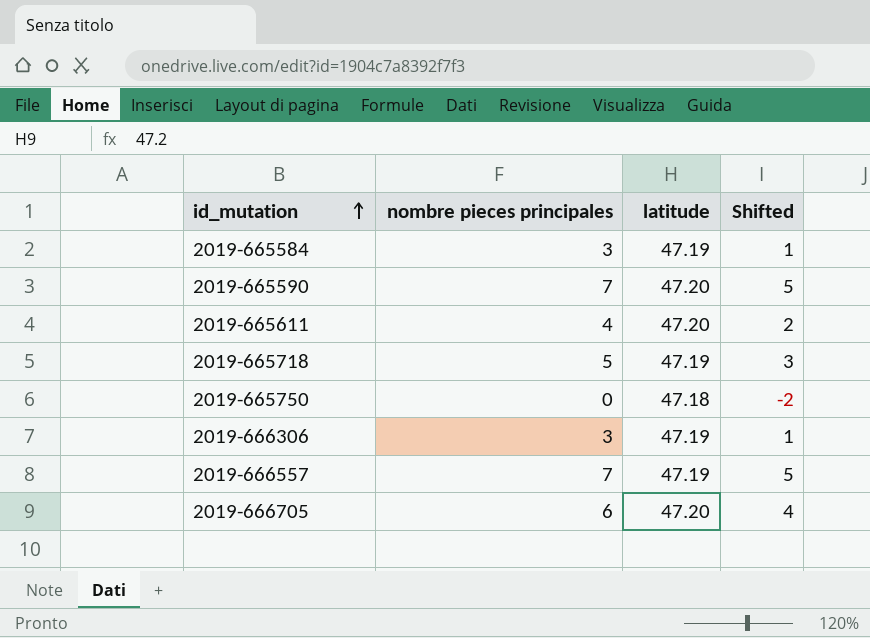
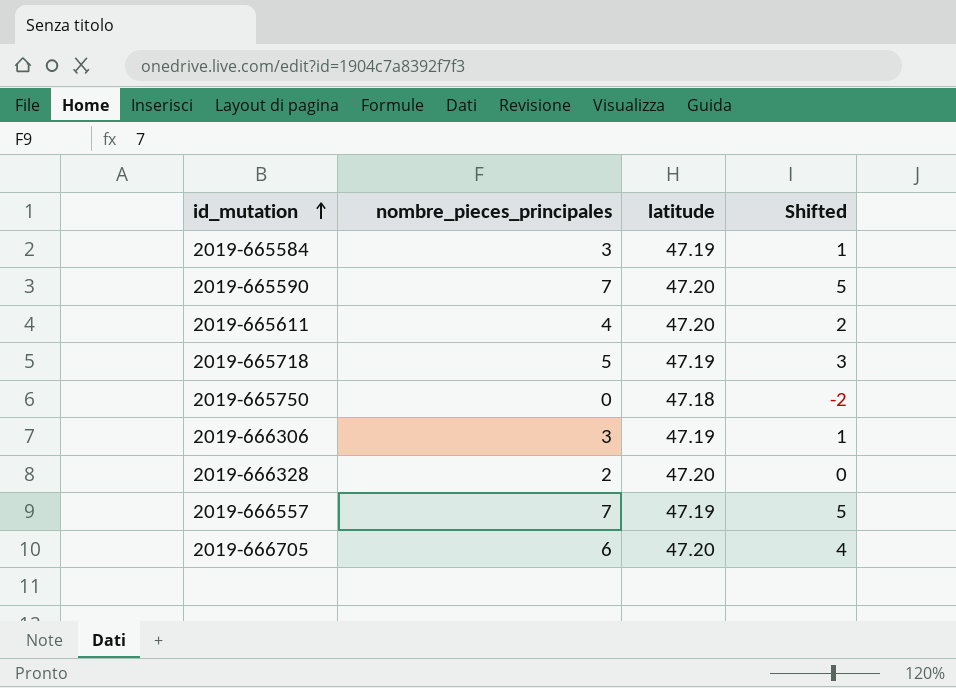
column name: nombre pieces principales -> nombre_pieces_principales
row 2019-666328: none -> 2 | 47.20 | 0

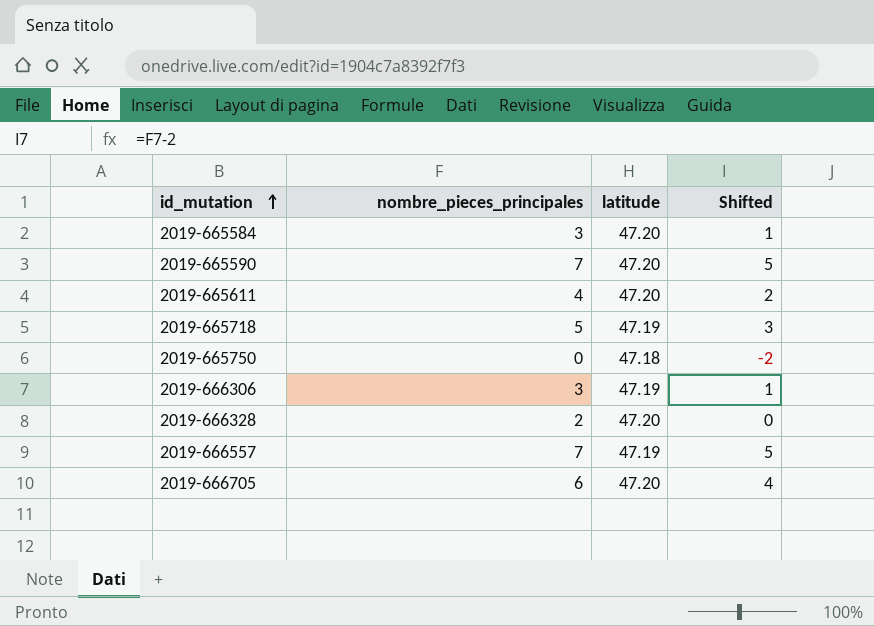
2019-665584 | latitude: 47.19 -> 47.20

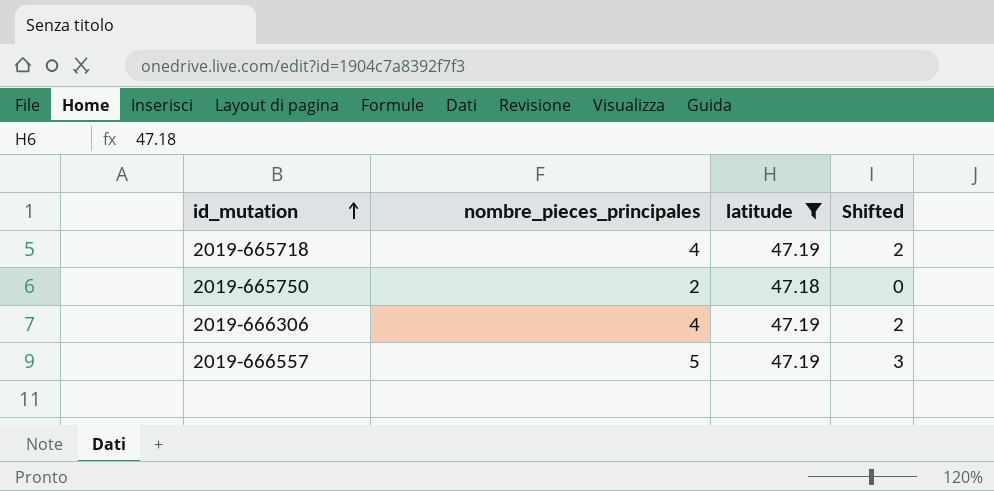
filter: none -> latitude != 47.20
2019-665718 | nombre_pieces_principales: 5 -> 4
2019-665718 | Shifted: 3 -> 2
2019-665750 | nombre_pieces_principales: 0 -> 2
2019-665750 | Shifted: -2 -> 0
2019-666306 | nombre_pieces_principales: 3 -> 4
2019-666306 | Shifted: 1 -> 2
2019-666557 | nombre_pieces_principales: 7 -> 5
2019-666557 | Shifted: 5 -> 3

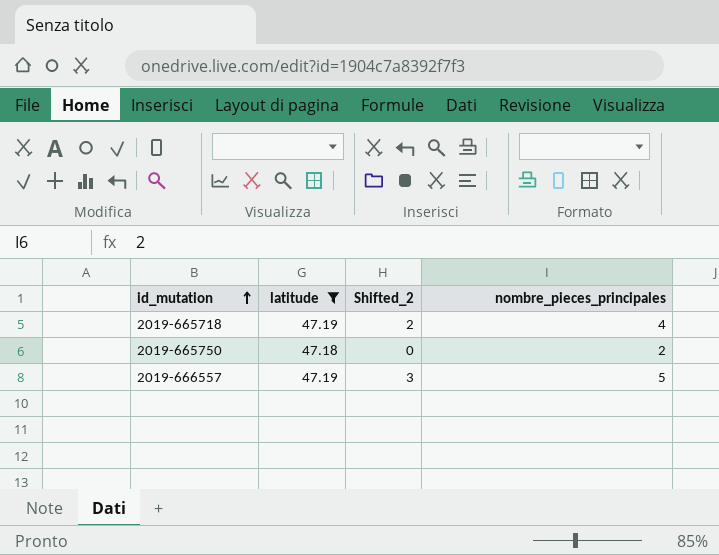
column name: Shifted -> Shifted_2
column nombre_pieces_principales | position: 2 -> 4
row 2019-666306: 4 | 47.19 | 2 -> none

